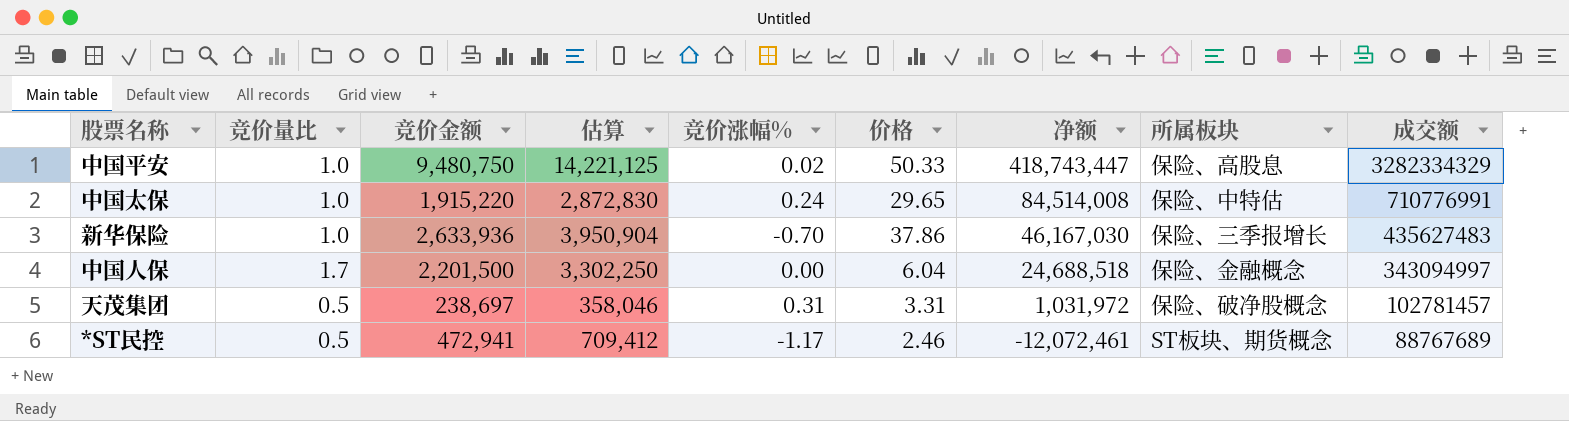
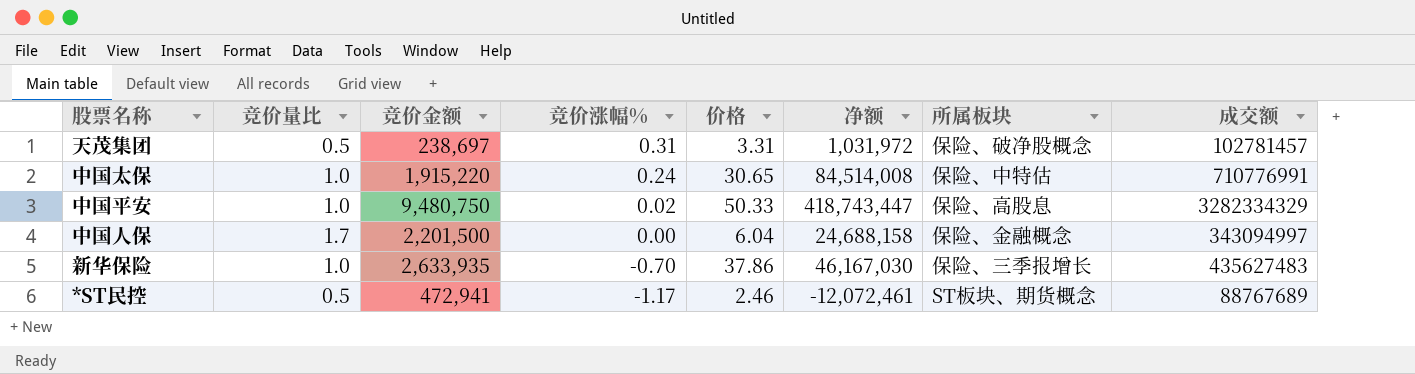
row order: 净额 descending -> 竞价涨幅% descending
column 估算 | formula: [竞价金额] * 1.5 -> none
中国太保 | 价格: 29.65 -> 30.65
中国人保 | 净额: 24,688,518 -> 24,688,158
新华保险 | 竞价金额: 2,633,936 -> 2,633,935

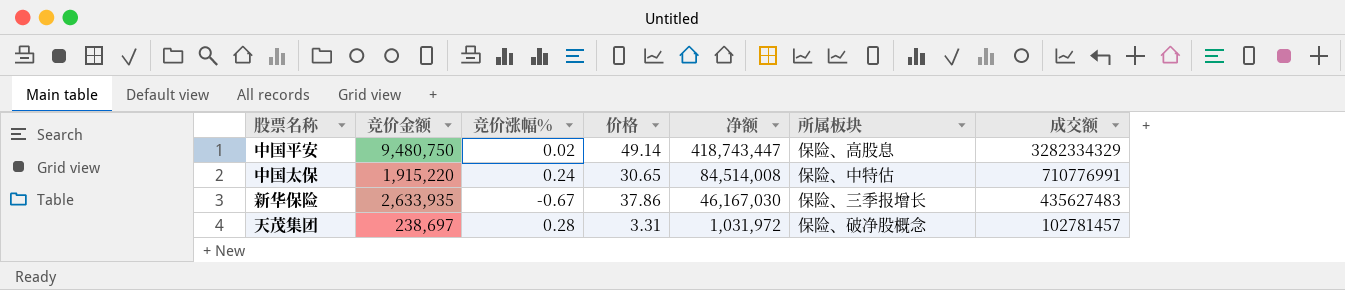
row order: 竞价涨幅% descending -> 净额 descending
column 竞价量比 | position: 2 -> none
row 中国人保: 1.7 | 2,201,500 | 0.00 | 6.04 | 24,688,158 | 保险、金融概念 | 343094997 -> none
row *ST民控: 0.5 | 472,941 | -1.17 | 2.46 | -12,072,461 | ST板块、期货概念 | 88767689 -> none
中国平安 | 价格: 50.33 -> 49.14
新华保险 | 竞价涨幅%: -0.70 -> -0.67
天茂集团 | 竞价涨幅%: 0.31 -> 0.28

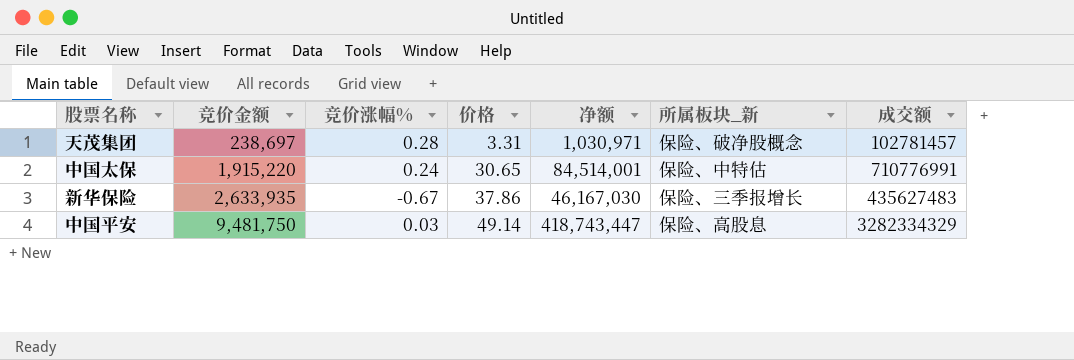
row order: 净额 descending -> 竞价金额 ascending
column name: 所属板块 -> 所属板块_新
天茂集团 | 净额: 1,031,972 -> 1,030,971
中国太保 | 净额: 84,514,008 -> 84,514,001
中国平安 | 竞价金额: 9,480,750 -> 9,481,750
中国平安 | 竞价涨幅%: 0.02 -> 0.03

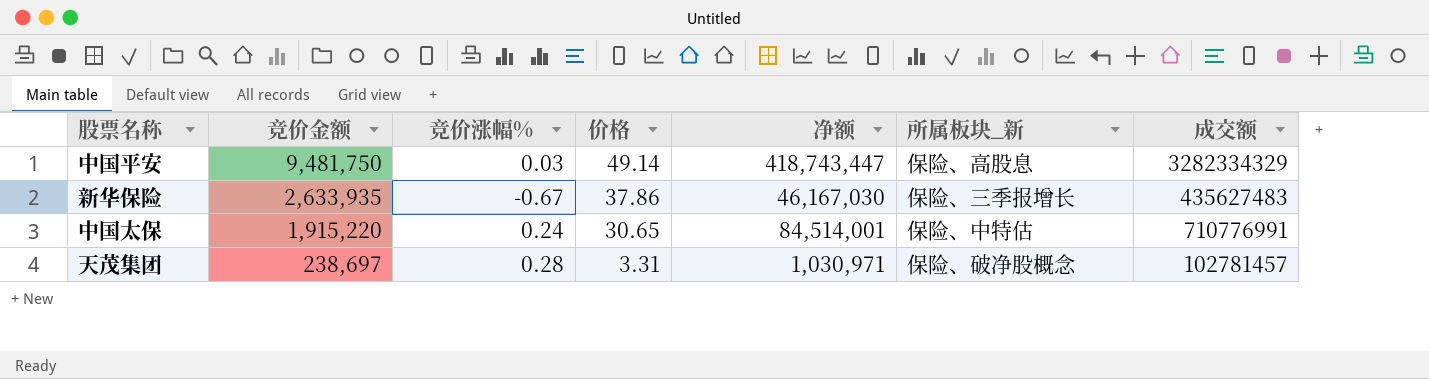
row order: 竞价金额 ascending -> 竞价金额 descending

